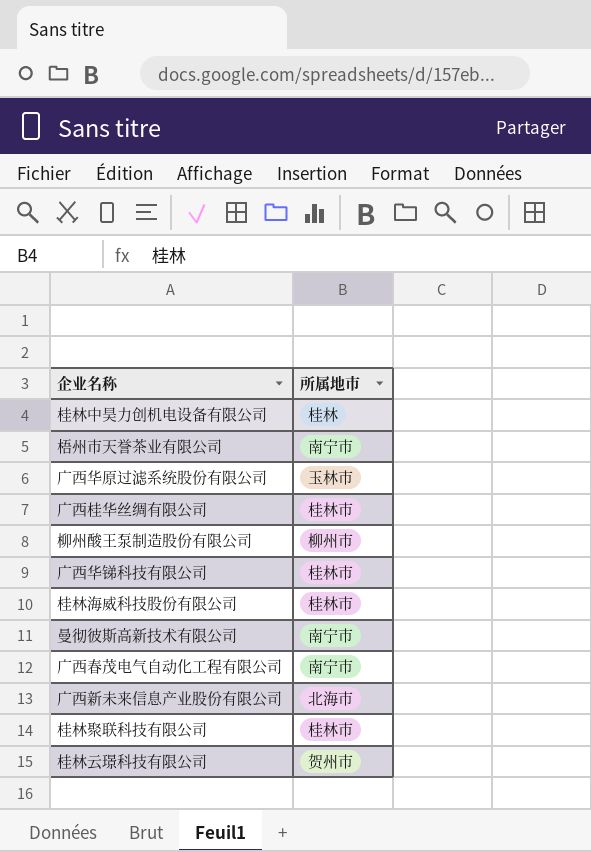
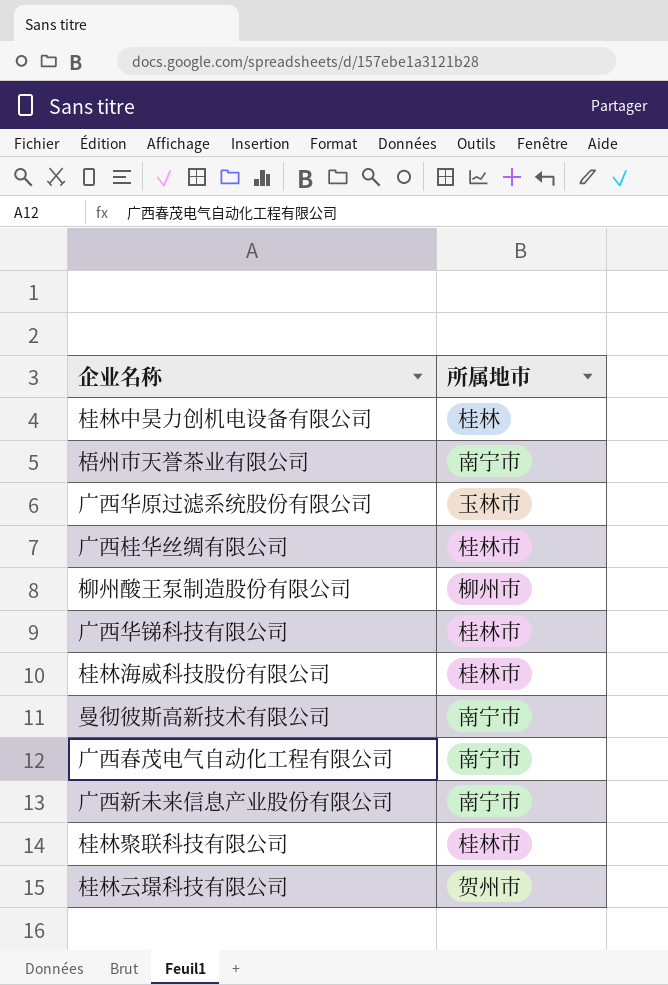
广西新未来信息产业股份有限公司 | 所属地市: 北海市 -> 南宁市

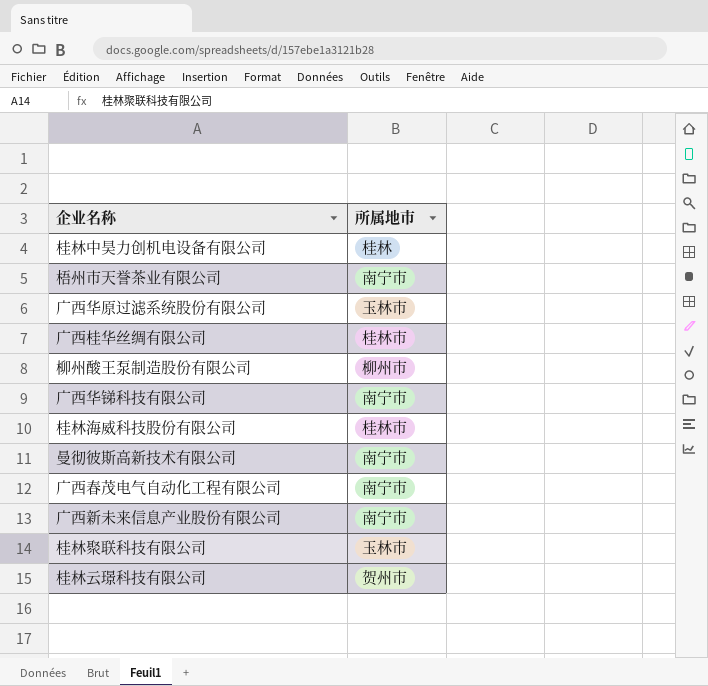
广西华锑科技有限公司 | 所属地市: 桂林市 -> 南宁市
桂林聚联科技有限公司 | 所属地市: 桂林市 -> 玉林市

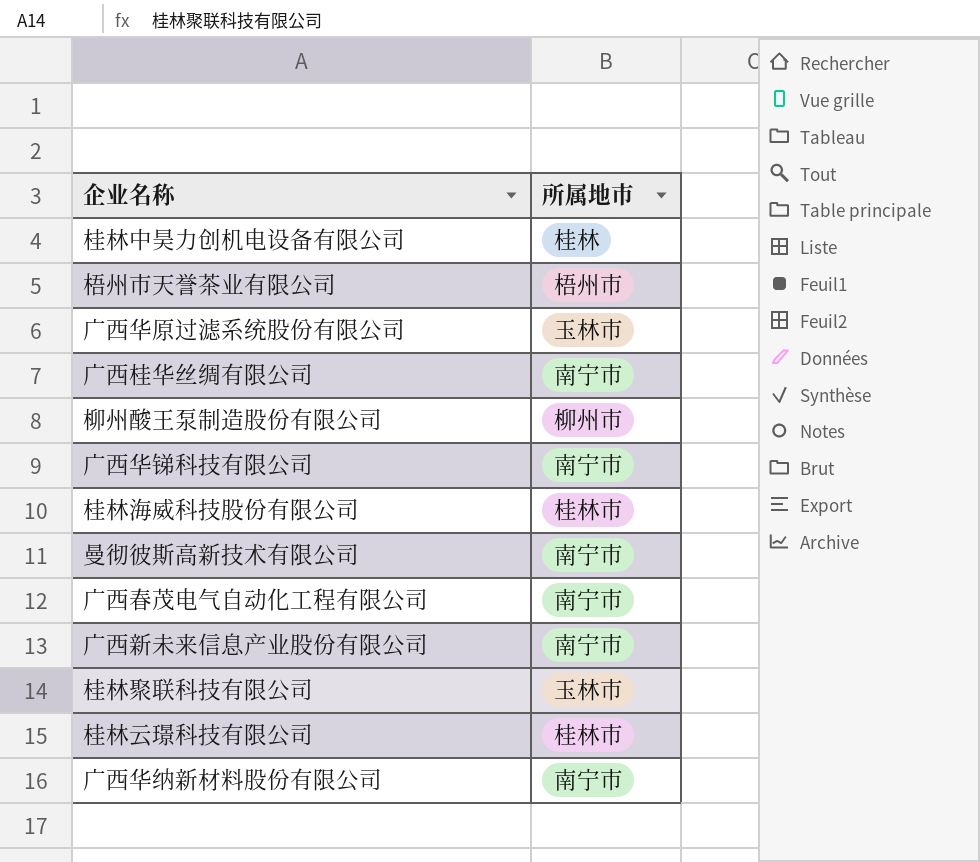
梧州市天誉茶业有限公司 | 所属地市: 南宁市 -> 梧州市
广西桂华丝绸有限公司 | 所属地市: 桂林市 -> 南宁市
桂林云璟科技有限公司 | 所属地市: 贺州市 -> 桂林市
row 广西华纳新材料股份有限公司: none -> 南宁市

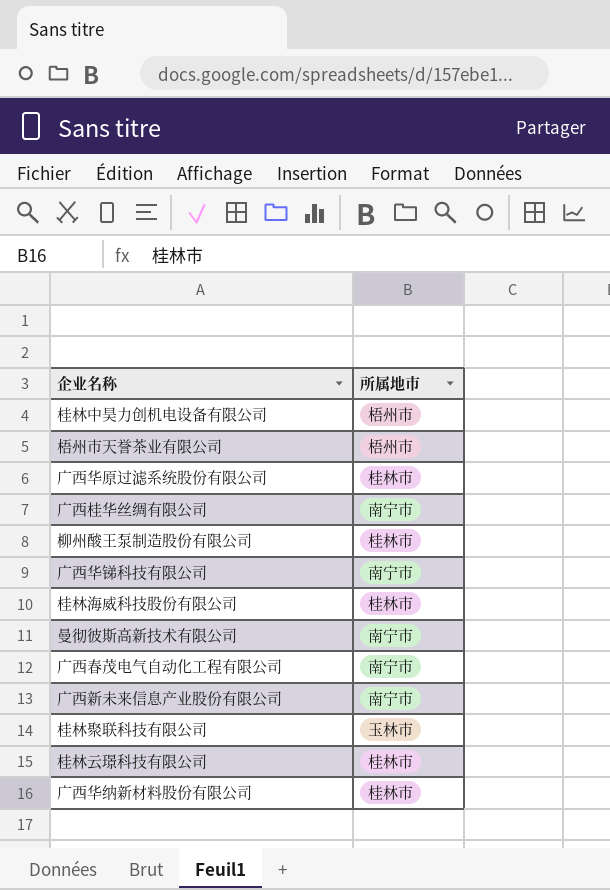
桂林中昊力创机电设备有限公司 | 所属地市: 桂林 -> 梧州市
广西华原过滤系统股份有限公司 | 所属地市: 玉林市 -> 桂林市
柳州酸王泵制造股份有限公司 | 所属地市: 柳州市 -> 桂林市
广西华纳新材料股份有限公司 | 所属地市: 南宁市 -> 桂林市

